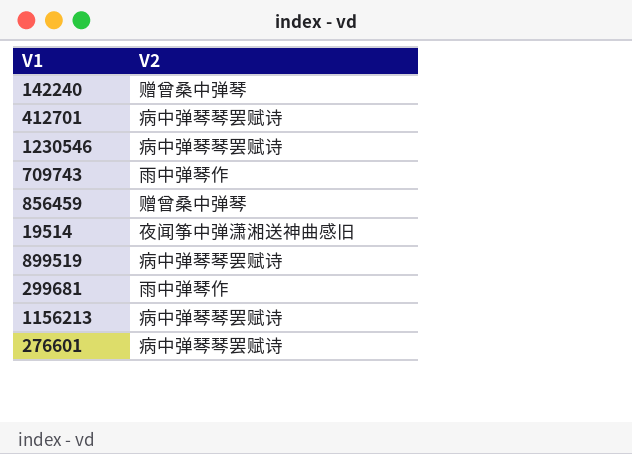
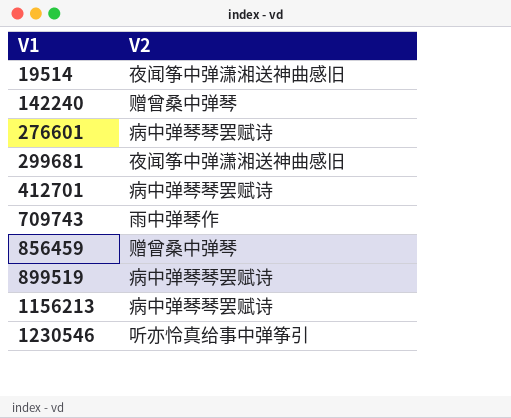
row order: none -> V1 ascending
299681 | V2: 雨中弹琴作 -> 夜闻筝中弹潇湘送神曲感旧
1230546 | V2: 病中弹琴琴罢赋诗 -> 听亦怜真给事中弹筝引

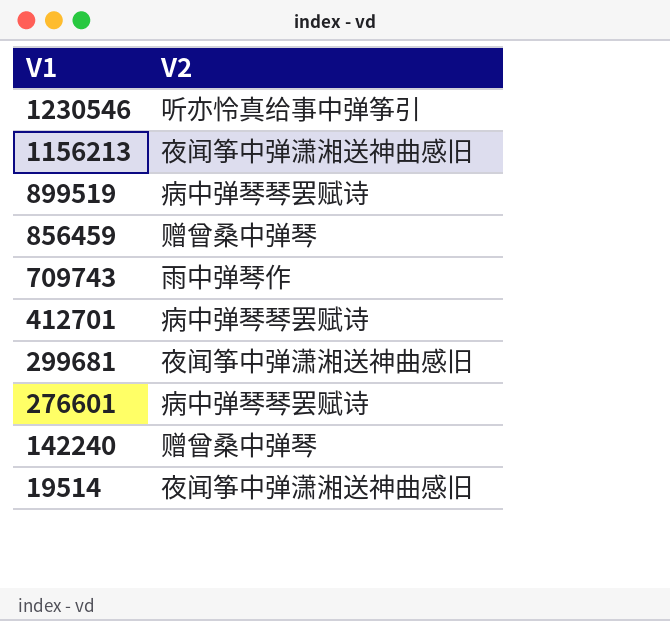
row order: V1 ascending -> V1 descending
1156213 | V2: 病中弹琴琴罢赋诗 -> 夜闻筝中弹潇湘送神曲感旧

